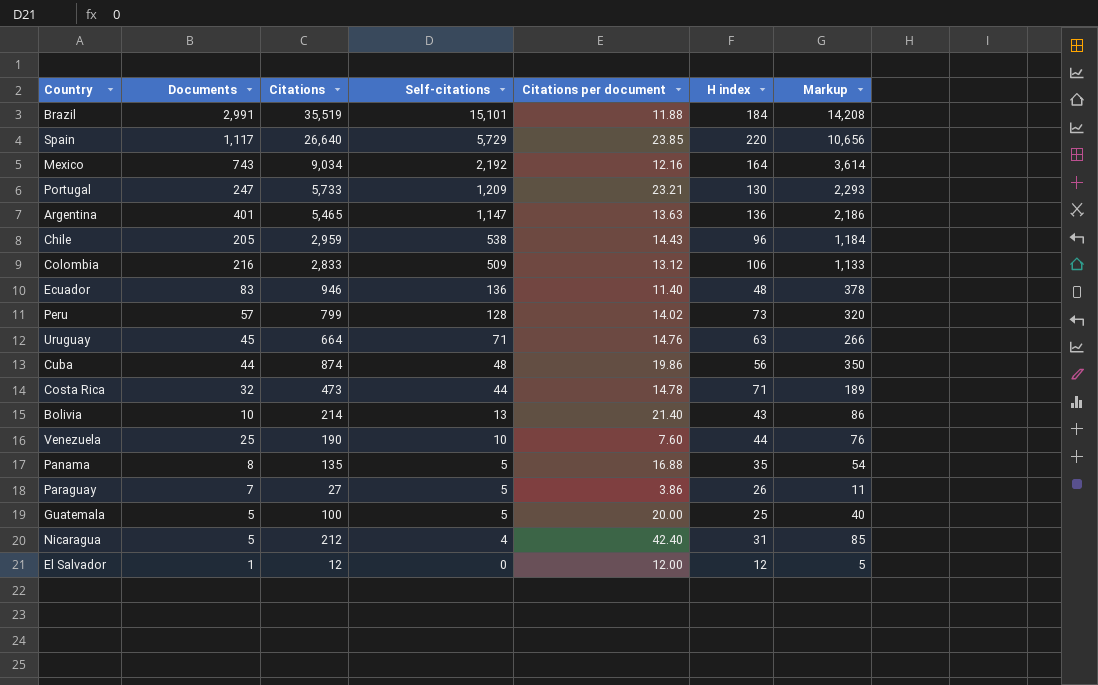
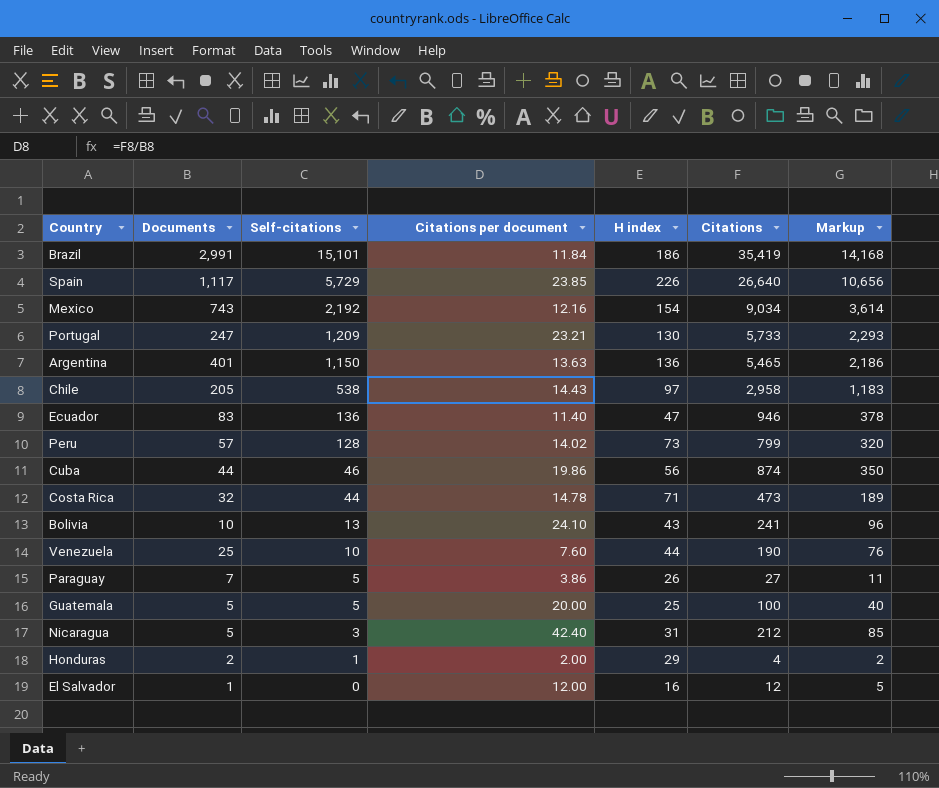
column Citations | position: 3 -> 6
row Colombia: 216 | 2,833 | 509 | 13.12 | 106 | 1,133 -> none
row Uruguay: 45 | 664 | 71 | 14.76 | 63 | 266 -> none
row Panama: 8 | 135 | 5 | 16.88 | 35 | 54 -> none
Brazil | Citations per document: 11.88 -> 11.84
Brazil | H index: 184 -> 186
Brazil | Citations: 35,519 -> 35,419
Brazil | Markup: 14,208 -> 14,168
Spain | H index: 220 -> 226
Mexico | H index: 164 -> 154
Argentina | Self-citations: 1,147 -> 1,150
Chile | H index: 96 -> 97
Chile | Citations: 2,959 -> 2,958
Chile | Markup: 1,184 -> 1,183
Ecuador | H index: 48 -> 47
Cuba | Self-citations: 48 -> 46
Bolivia | Citations per document: 21.40 -> 24.10
Bolivia | Citations: 214 -> 241
Bolivia | Markup: 86 -> 96
Nicaragua | Self-citations: 4 -> 3
row Honduras: none -> 2 | 1 | 2.00 | 29 | 4 | 2
El Salvador | H index: 12 -> 16

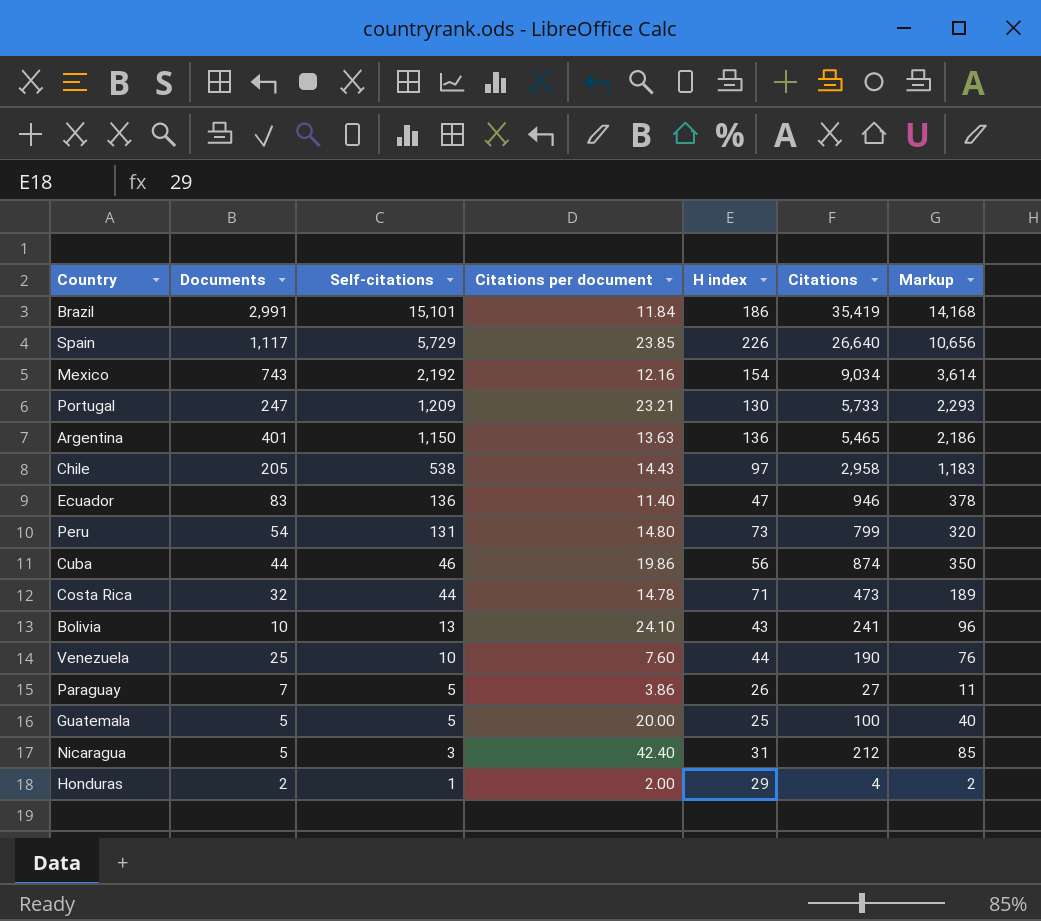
row El Salvador: 1 | 0 | 12.00 | 16 | 12 | 5 -> none
Peru | Documents: 57 -> 54
Peru | Self-citations: 128 -> 131
Peru | Citations per document: 14.02 -> 14.80

